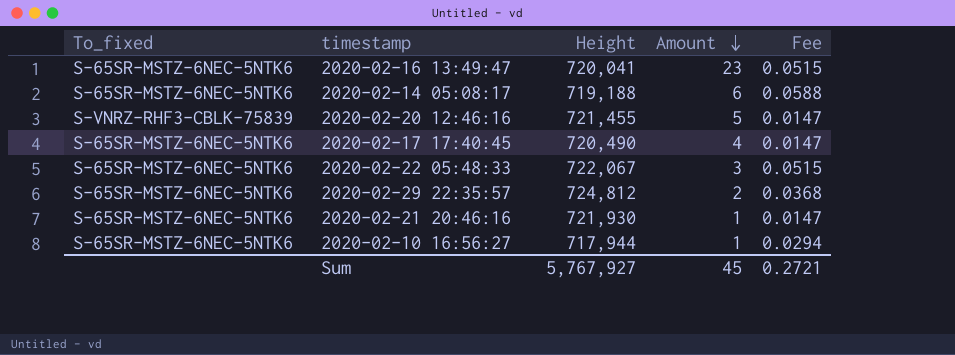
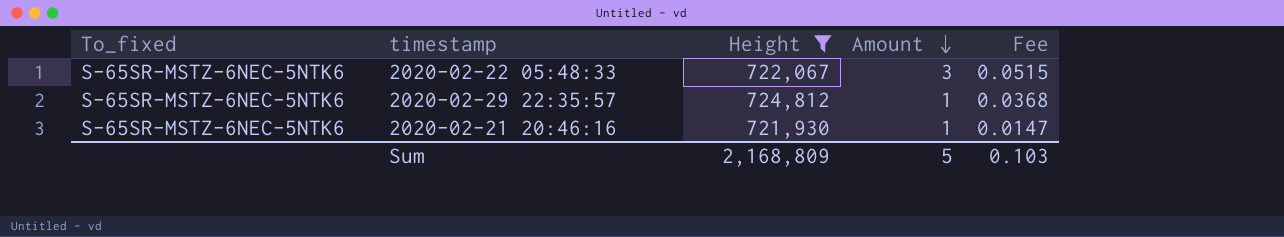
filter: none -> Height >= 721,930
2020-02-29 22:35:57 | Amount: 2 -> 1
Sum | Height: 5,767,927 -> 2,168,809
Sum | Amount: 45 -> 5
Sum | Fee: 0.2721 -> 0.103

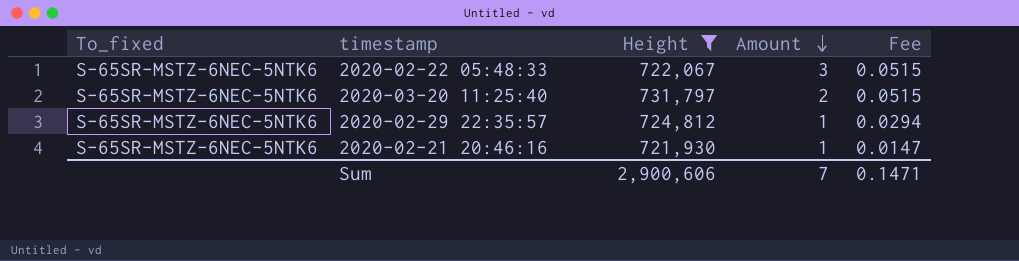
row 2020-03-20 11:25:40: none -> S-65SR-MSTZ-6NEC-5NTK6 | 731,797 | 2 | 0.0515
2020-02-29 22:35:57 | Fee: 0.0368 -> 0.0294
Sum | Height: 2,168,809 -> 2,900,606
Sum | Amount: 5 -> 7
Sum | Fee: 0.103 -> 0.1471

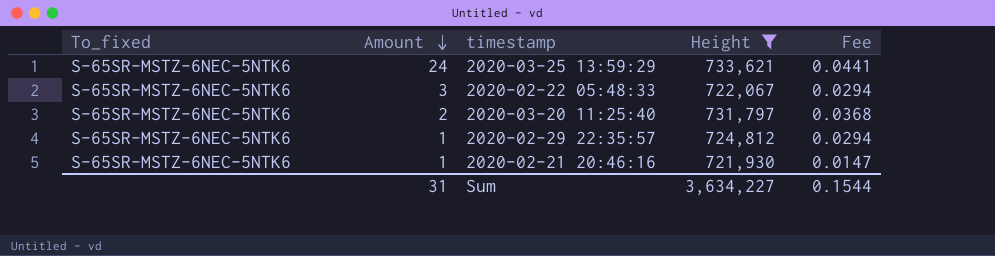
column Amount | position: 4 -> 2
row 2020-03-25 13:59:29: none -> S-65SR-MSTZ-6NEC-5NTK6 | 24 | 733,621 | 0.0441
2020-02-22 05:48:33 | Fee: 0.0515 -> 0.0294
2020-03-20 11:25:40 | Fee: 0.0515 -> 0.0368
Sum | Amount: 7 -> 31
Sum | Height: 2,900,606 -> 3,634,227
Sum | Fee: 0.1471 -> 0.1544

